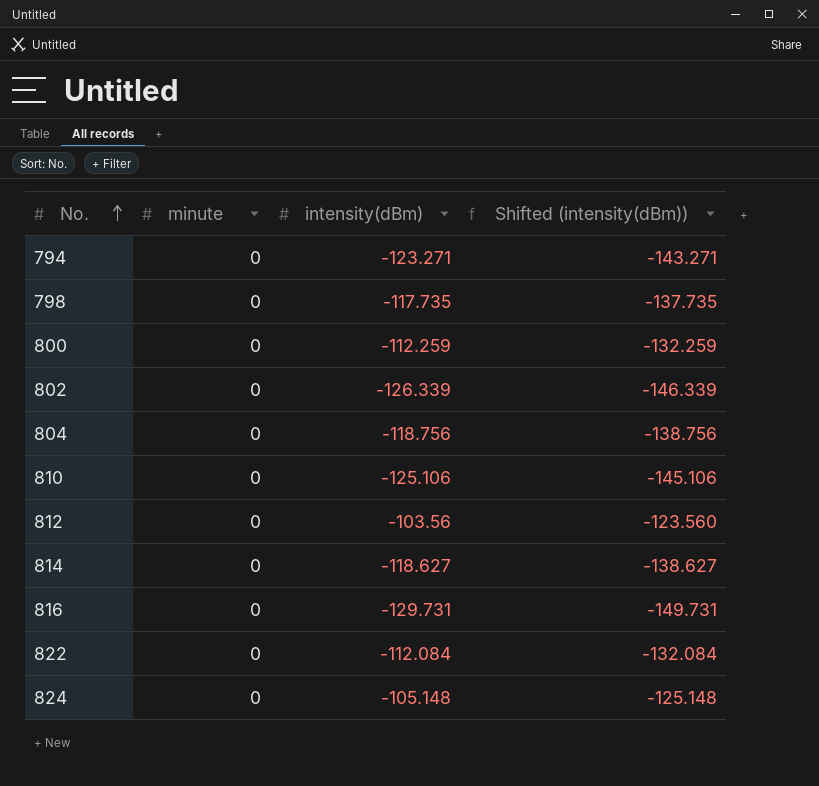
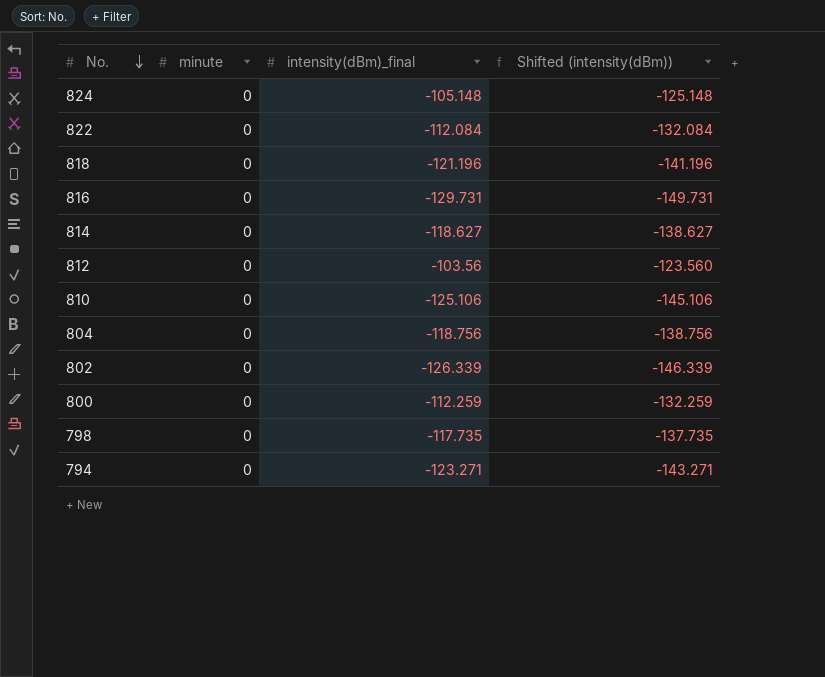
row order: No. ascending -> No. descending
column name: intensity(dBm) -> intensity(dBm)_final
row 818: none -> 0 | -121.196 | -141.196

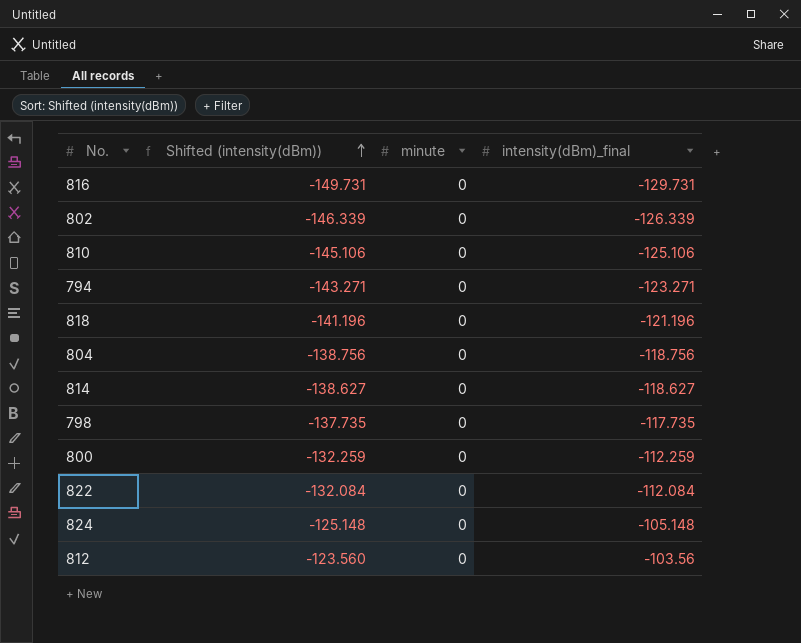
row order: No. descending -> Shifted (intensity(dBm)) ascending
column Shifted (intensity(dBm)) | position: 4 -> 2

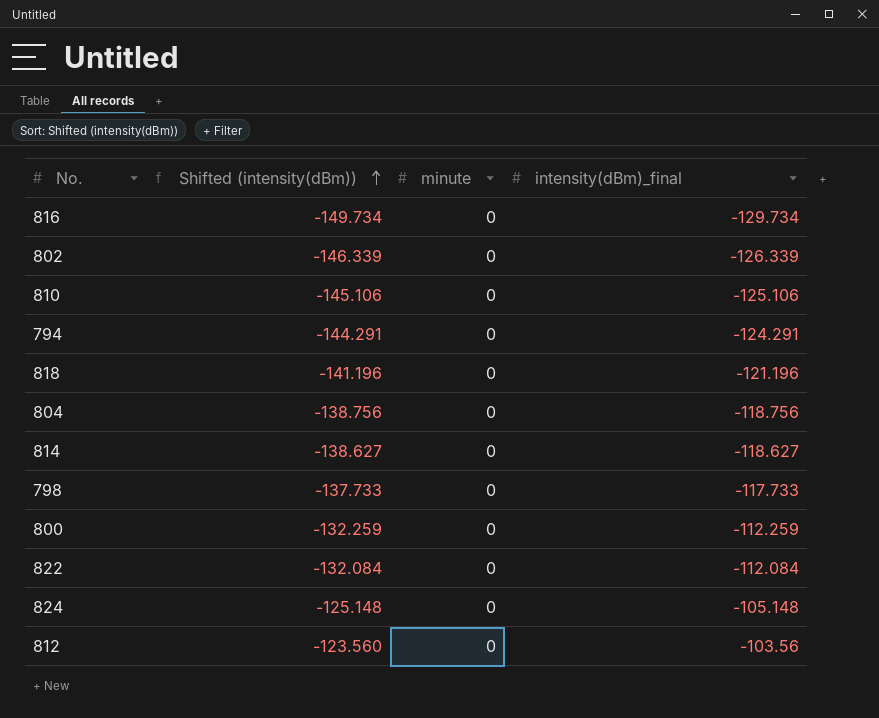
816 | Shifted (intensity(dBm)): -149.731 -> -149.734
816 | intensity(dBm)_final: -129.731 -> -129.734
794 | Shifted (intensity(dBm)): -143.271 -> -144.291
794 | intensity(dBm)_final: -123.271 -> -124.291
798 | Shifted (intensity(dBm)): -137.735 -> -137.733
798 | intensity(dBm)_final: -117.735 -> -117.733

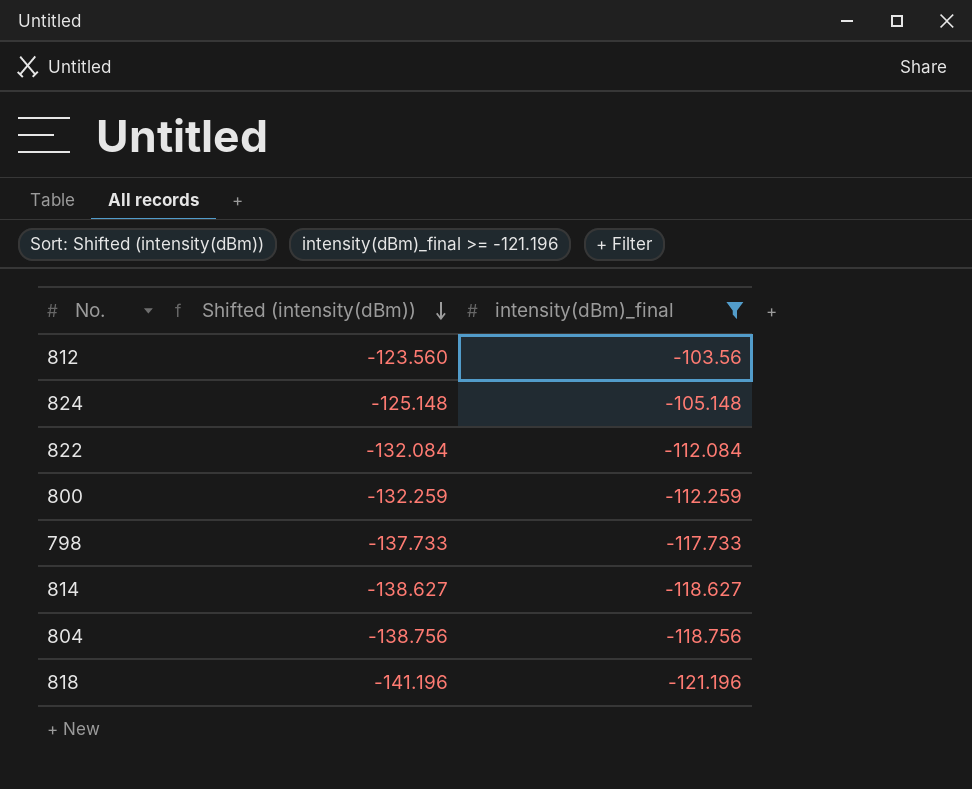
filter: none -> intensity(dBm)_final >= -121.196
row order: Shifted (intensity(dBm)) ascending -> Shifted (intensity(dBm)) descending
column minute | position: 3 -> none

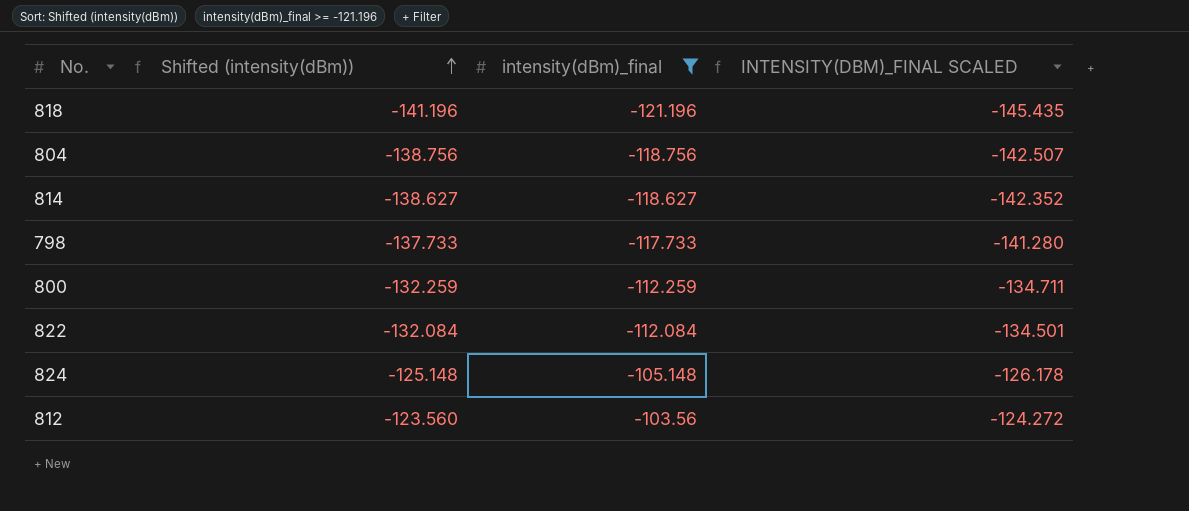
row order: Shifted (intensity(dBm)) descending -> Shifted (intensity(dBm)) ascending
column INTENSITY(DBM)_FINAL SCALED | formula: none -> [intensity(dBm)_final] * 1.2

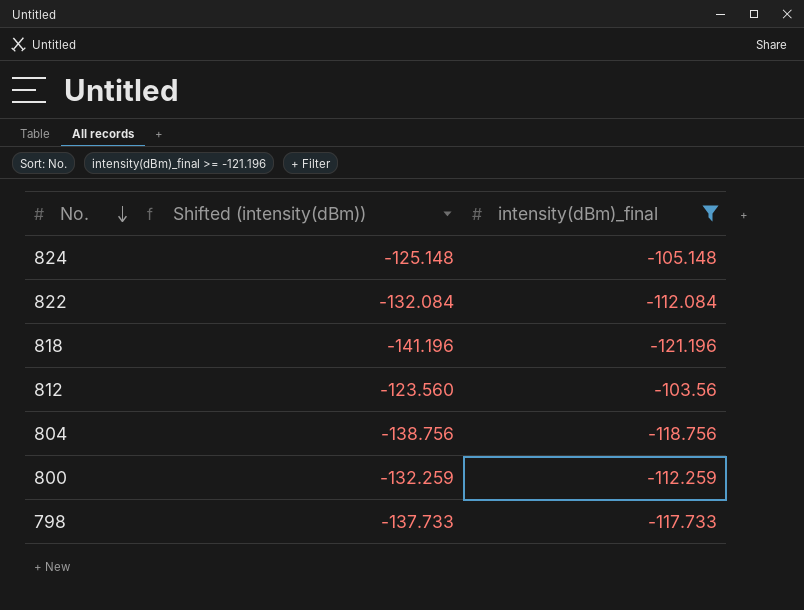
row order: Shifted (intensity(dBm)) ascending -> No. descending
column INTENSITY(DBM)_FINAL SCALED | formula: [intensity(dBm)_final] * 1.2 -> none
row 814: -138.627 | -118.627 | -142.352 -> none

